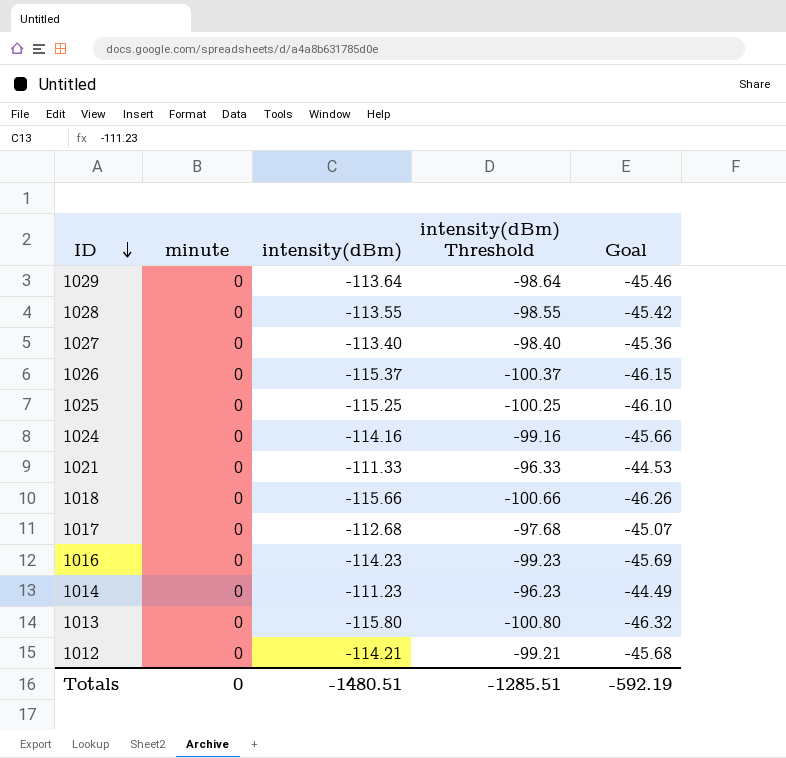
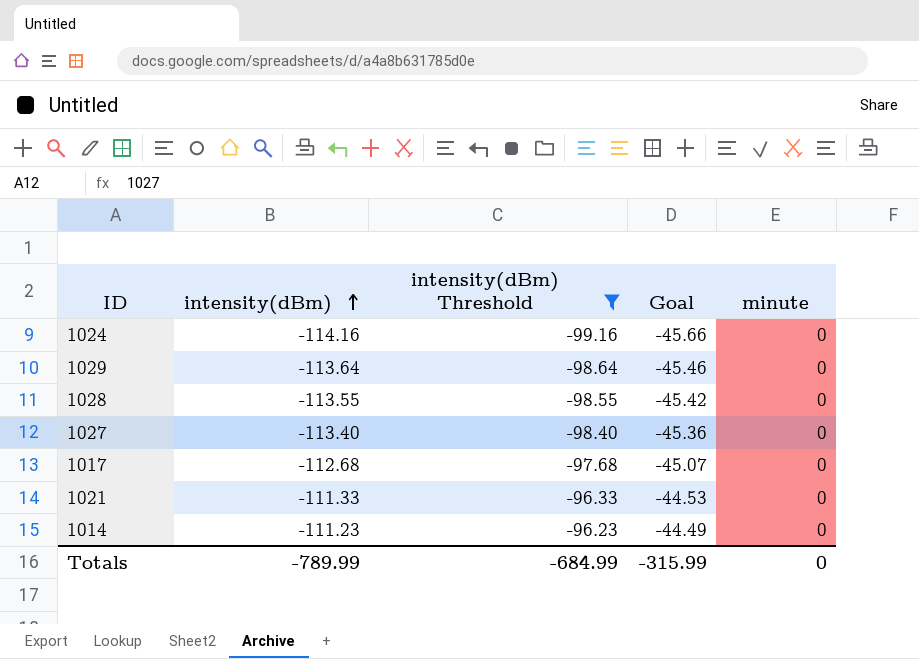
filter: none -> intensity(dBm) Threshold >= -99.16
row order: ID descending -> intensity(dBm) ascending
column minute | position: 2 -> 5
Totals | intensity(dBm): -1480.51 -> -789.99
Totals | intensity(dBm) Threshold: -1285.51 -> -684.99
Totals | Goal: -592.19 -> -315.99

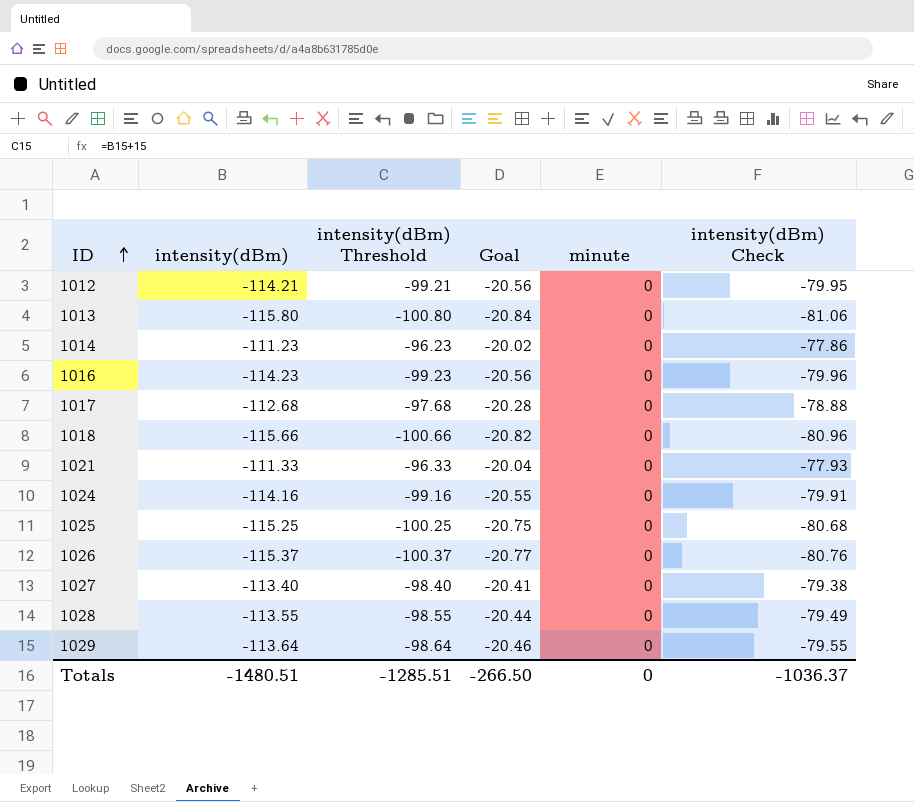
filter: intensity(dBm) Threshold >= -99.16 -> none
row order: intensity(dBm) ascending -> ID ascending
column Goal | formula: [intensity(dBm)] * 0.4 -> [intensity(dBm)] * 0.18
column intensity(dBm) Check | formula: none -> [intensity(dBm)] * 0.7
Totals | intensity(dBm): -789.99 -> -1480.51
Totals | intensity(dBm) Threshold: -684.99 -> -1285.51
Totals | Goal: -315.99 -> -266.50

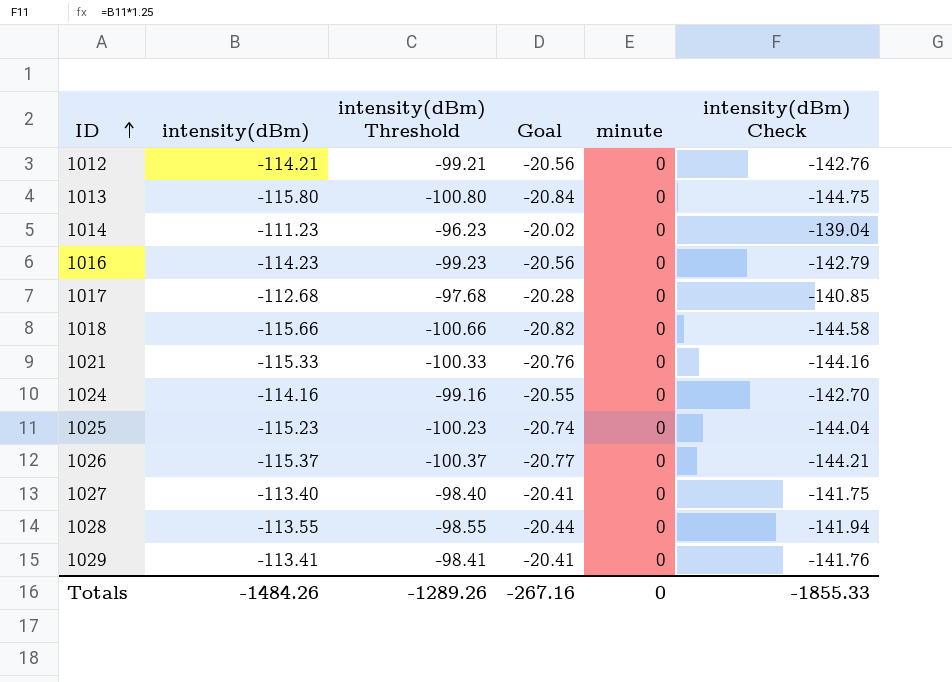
column intensity(dBm) Check | formula: [intensity(dBm)] * 0.7 -> [intensity(dBm)] * 1.25
1021 | intensity(dBm): -111.33 -> -115.33
1021 | intensity(dBm) Threshold: -96.33 -> -100.33
1021 | Goal: -20.04 -> -20.76
1025 | intensity(dBm): -115.25 -> -115.23
1025 | intensity(dBm) Threshold: -100.25 -> -100.23
1025 | Goal: -20.75 -> -20.74
1029 | intensity(dBm): -113.64 -> -113.41
1029 | intensity(dBm) Threshold: -98.64 -> -98.41
1029 | Goal: -20.46 -> -20.41
Totals | intensity(dBm): -1480.51 -> -1484.26
Totals | intensity(dBm) Threshold: -1285.51 -> -1289.26
Totals | Goal: -266.50 -> -267.16
Totals | intensity(dBm) Check: -1036.37 -> -1855.33

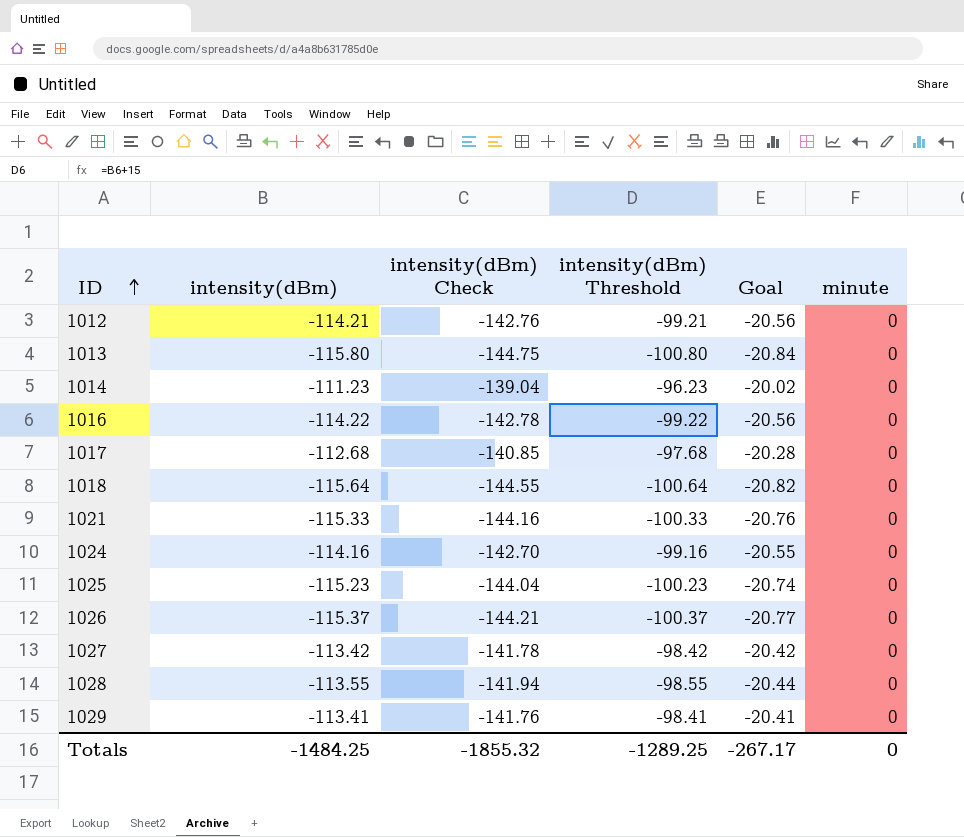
column intensity(dBm) Check | position: 6 -> 3
1016 | intensity(dBm): -114.23 -> -114.22
1016 | intensity(dBm) Check: -142.79 -> -142.78
1016 | intensity(dBm) Threshold: -99.23 -> -99.22
1018 | intensity(dBm): -115.66 -> -115.64
1018 | intensity(dBm) Check: -144.58 -> -144.55
1018 | intensity(dBm) Threshold: -100.66 -> -100.64
1027 | intensity(dBm): -113.40 -> -113.42
1027 | intensity(dBm) Check: -141.75 -> -141.78
1027 | intensity(dBm) Threshold: -98.40 -> -98.42
1027 | Goal: -20.41 -> -20.42
Totals | intensity(dBm): -1484.26 -> -1484.25
Totals | intensity(dBm) Check: -1855.33 -> -1855.32
Totals | intensity(dBm) Threshold: -1289.26 -> -1289.25
Totals | Goal: -267.16 -> -267.17

